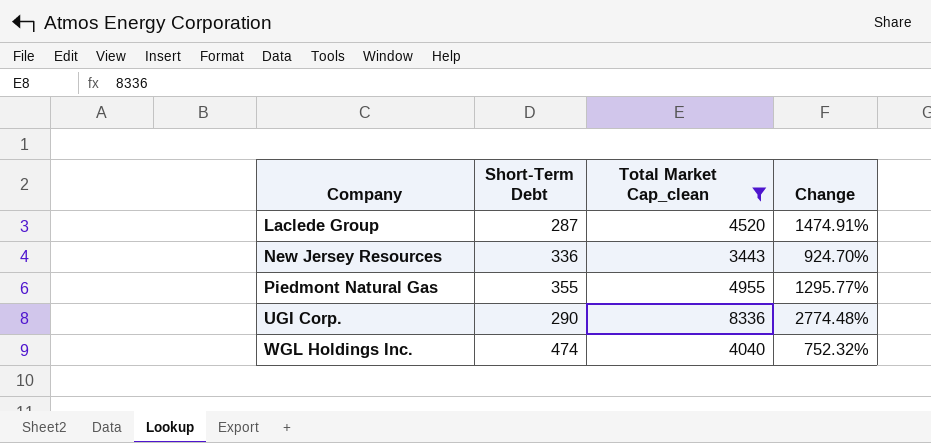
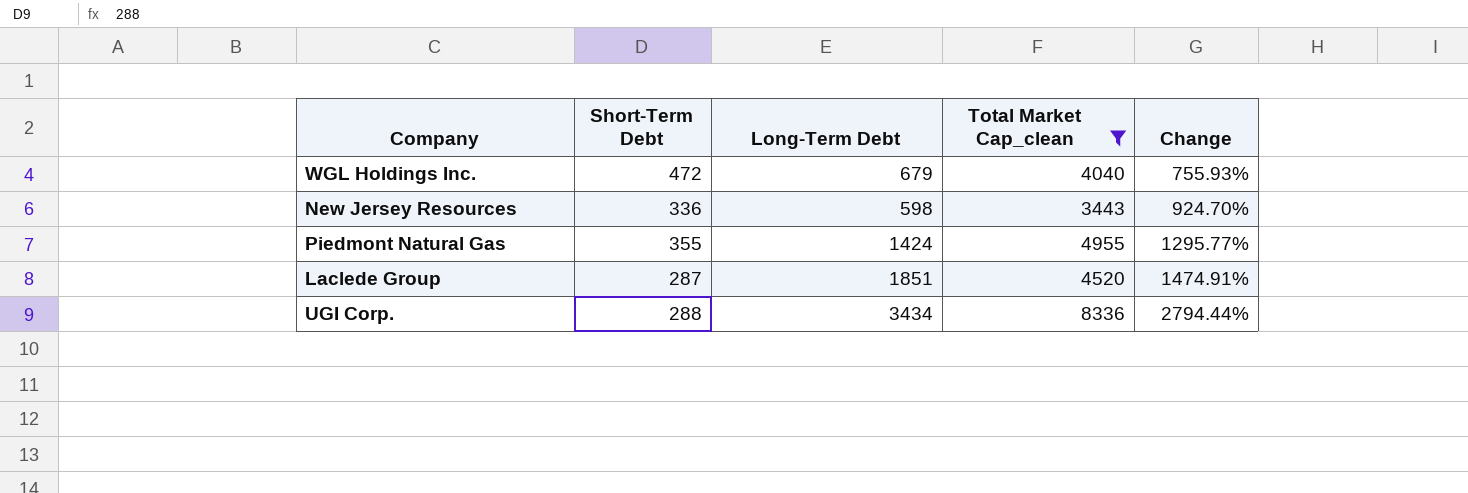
row order: Company ascending -> Change ascending
column Long-Term Debt | position: none -> 3
WGL Holdings Inc. | Short-Term Debt: 474 -> 472
WGL Holdings Inc. | Change: 752.32% -> 755.93%
UGI Corp. | Short-Term Debt: 290 -> 288
UGI Corp. | Change: 2774.48% -> 2794.44%

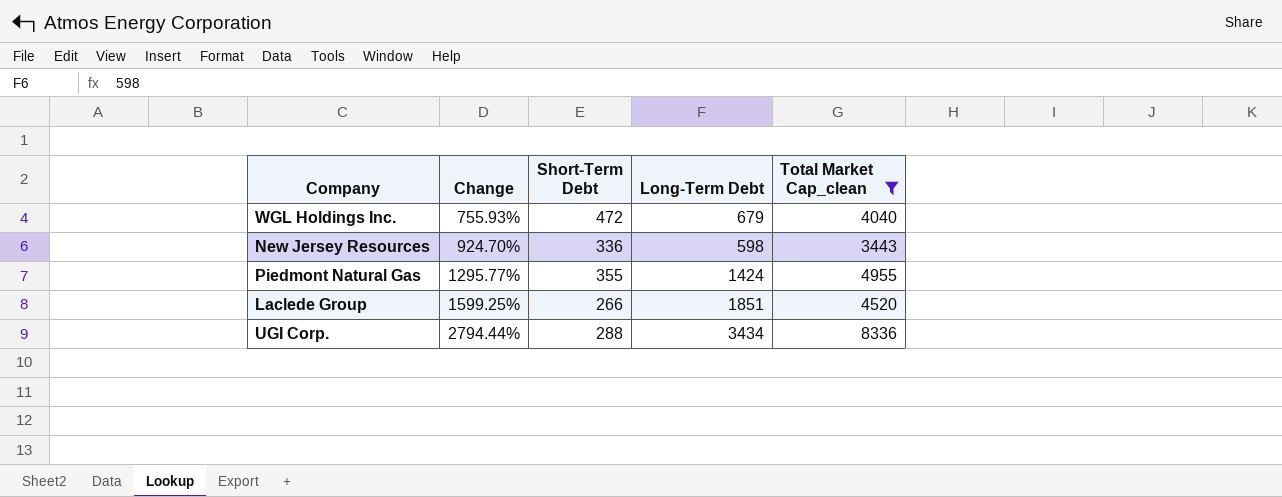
column Change | position: 5 -> 2
Laclede Group | Change: 1474.91% -> 1599.25%
Laclede Group | Short-Term Debt: 287 -> 266

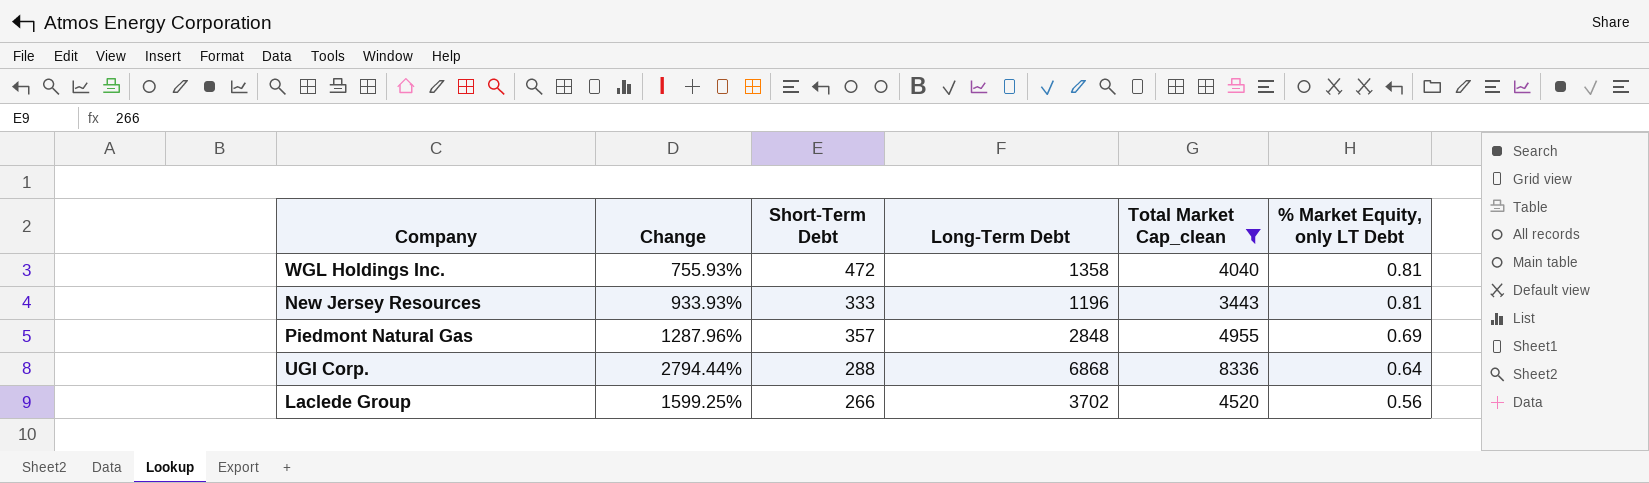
row order: Change ascending -> % Market Equity, only LT Debt descending
column % Market Equity, only LT Debt | position: none -> 6
WGL Holdings Inc. | Long-Term Debt: 679 -> 1358
New Jersey Resources | Change: 924.70% -> 933.93%
New Jersey Resources | Short-Term Debt: 336 -> 333
New Jersey Resources | Long-Term Debt: 598 -> 1196
Piedmont Natural Gas | Change: 1295.77% -> 1287.96%
Piedmont Natural Gas | Short-Term Debt: 355 -> 357
Piedmont Natural Gas | Long-Term Debt: 1424 -> 2848
UGI Corp. | Long-Term Debt: 3434 -> 6868
Laclede Group | Long-Term Debt: 1851 -> 3702

